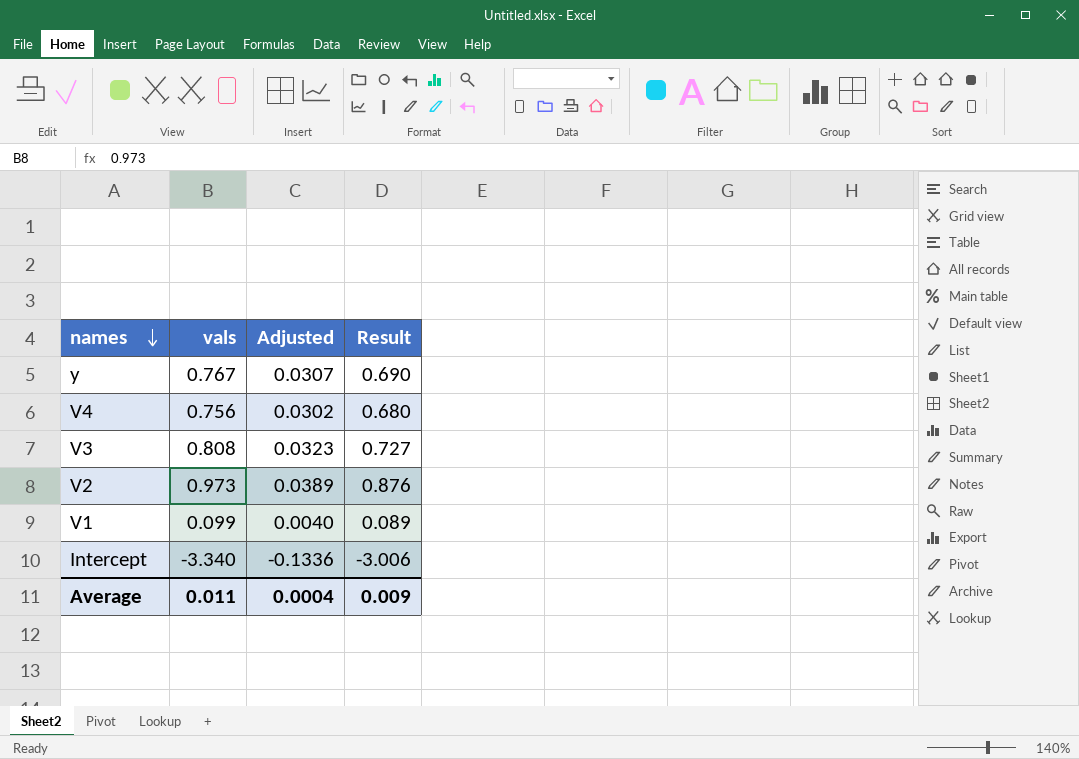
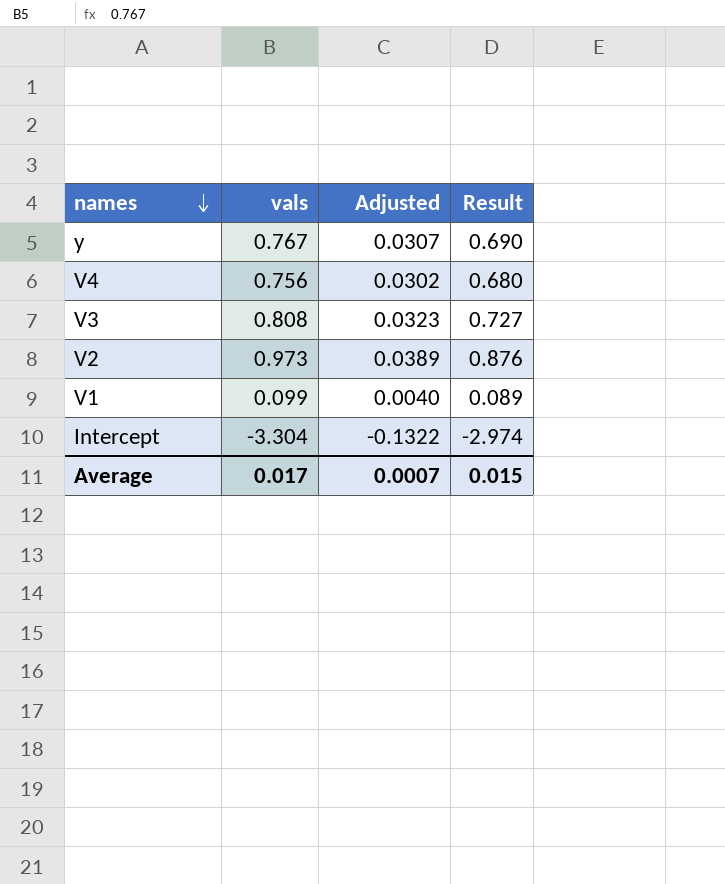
Intercept | vals: -3.340 -> -3.304
Intercept | Adjusted: -0.1336 -> -0.1322
Intercept | Result: -3.006 -> -2.974
Average | vals: 0.011 -> 0.017
Average | Adjusted: 0.0004 -> 0.0007
Average | Result: 0.009 -> 0.015

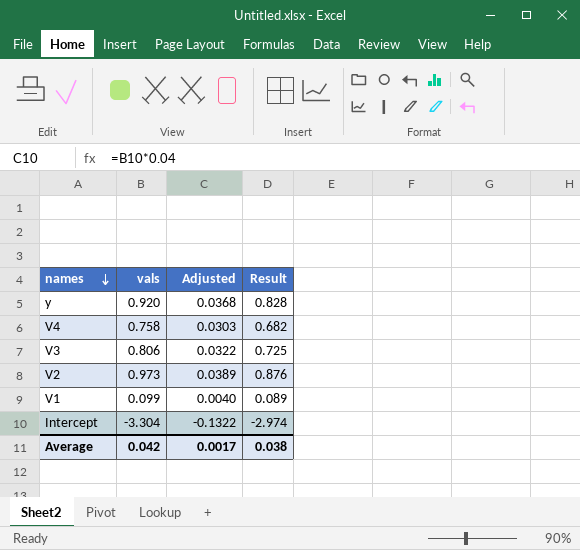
y | vals: 0.767 -> 0.920
y | Adjusted: 0.0307 -> 0.0368
y | Result: 0.690 -> 0.828
V4 | vals: 0.756 -> 0.758
V4 | Adjusted: 0.0302 -> 0.0303
V4 | Result: 0.680 -> 0.682
V3 | vals: 0.808 -> 0.806
V3 | Adjusted: 0.0323 -> 0.0322
V3 | Result: 0.727 -> 0.725
Average | vals: 0.017 -> 0.042
Average | Adjusted: 0.0007 -> 0.0017
Average | Result: 0.015 -> 0.038

